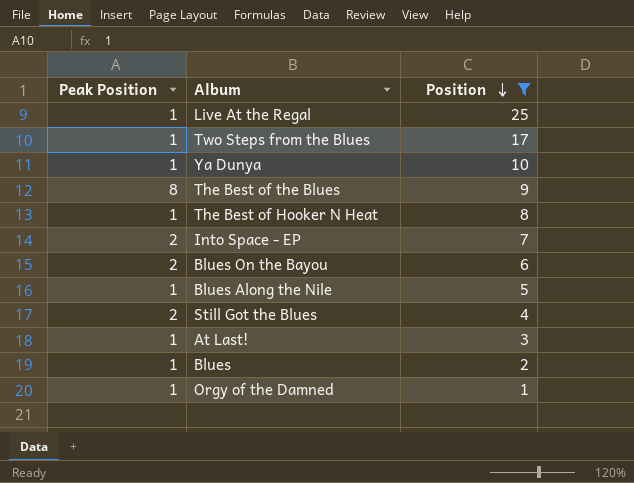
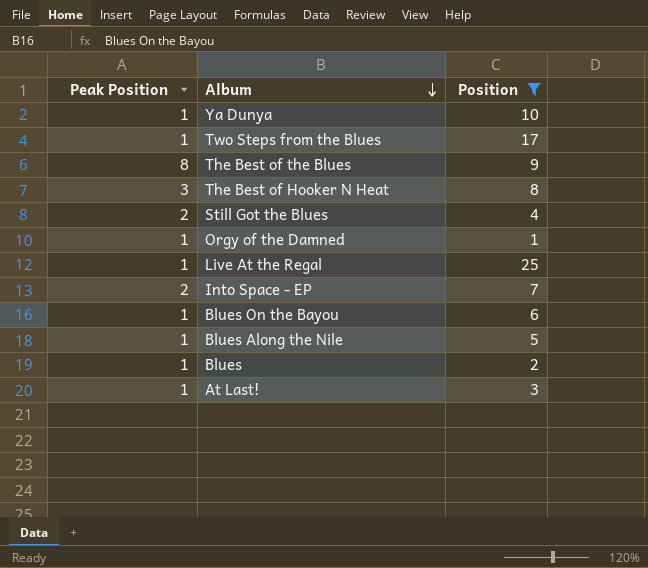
row order: Position descending -> Album descending
The Best of Hooker N Heat | Peak Position: 1 -> 3
Blues On the Bayou | Peak Position: 2 -> 1

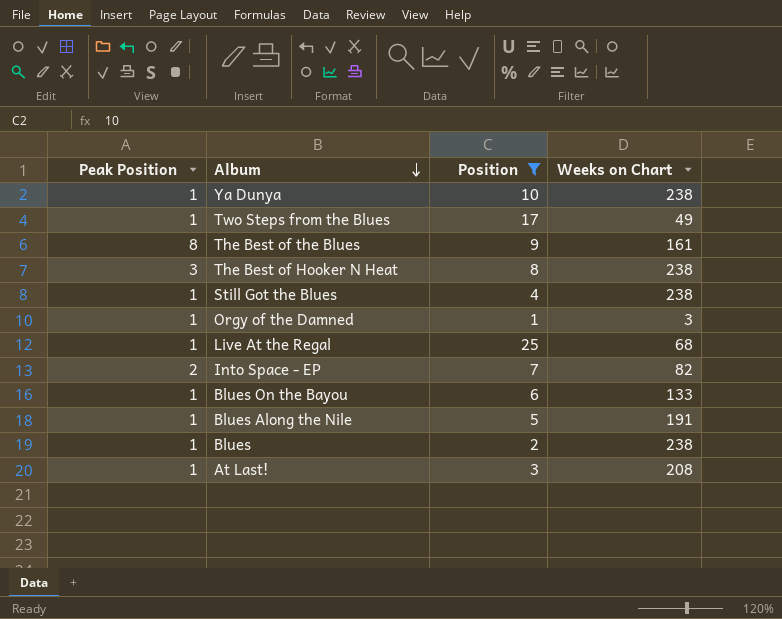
column Weeks on Chart | position: none -> 4
Still Got the Blues | Peak Position: 2 -> 1

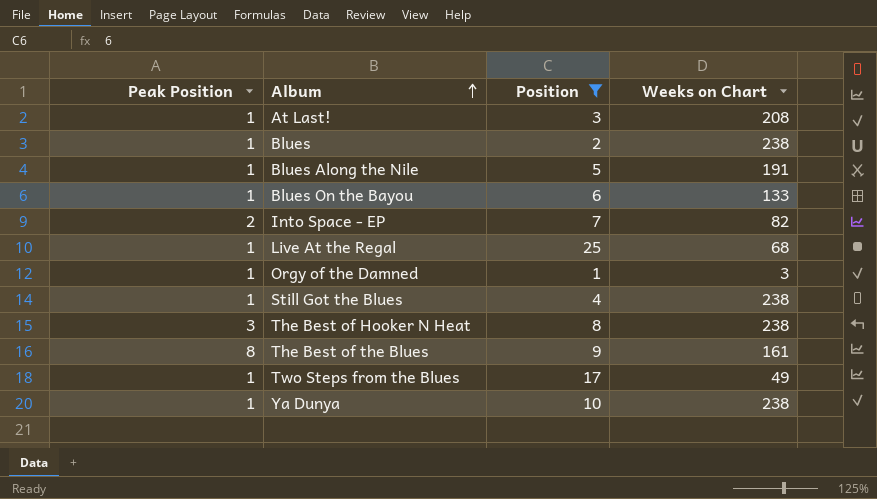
row order: Album descending -> Album ascending

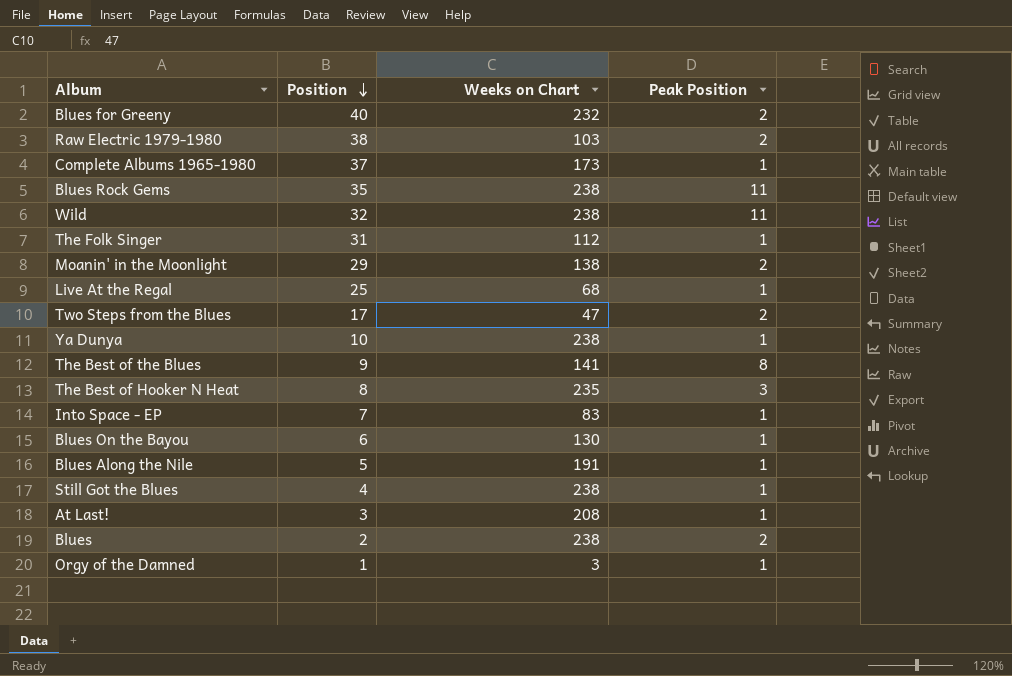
filter: Position <= 25 -> none
row order: Album ascending -> Position descending
column Peak Position | position: 1 -> 4
Two Steps from the Blues | Weeks on Chart: 49 -> 47
Two Steps from the Blues | Peak Position: 1 -> 2
The Best of the Blues | Weeks on Chart: 161 -> 141
The Best of Hooker N Heat | Weeks on Chart: 238 -> 235
Into Space - EP | Weeks on Chart: 82 -> 83
Into Space - EP | Peak Position: 2 -> 1
Blues On the Bayou | Weeks on Chart: 133 -> 130
Blues | Peak Position: 1 -> 2

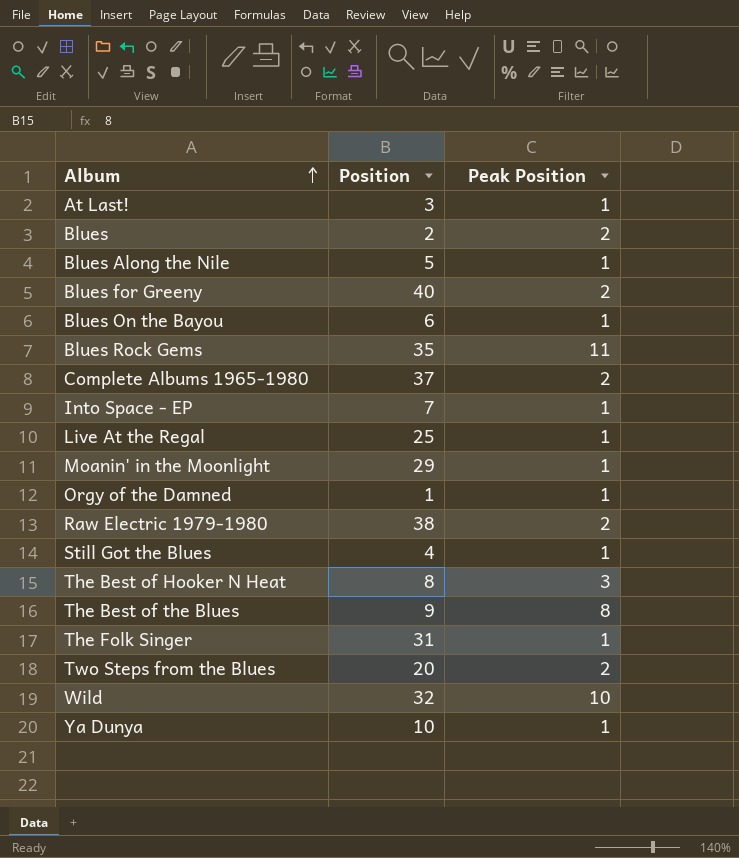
row order: Position descending -> Album ascending
column Weeks on Chart | position: 3 -> none
Complete Albums 1965-1980 | Peak Position: 1 -> 2
Moanin' in the Moonlight | Peak Position: 2 -> 1
Two Steps from the Blues | Position: 17 -> 20
Wild | Peak Position: 11 -> 10

